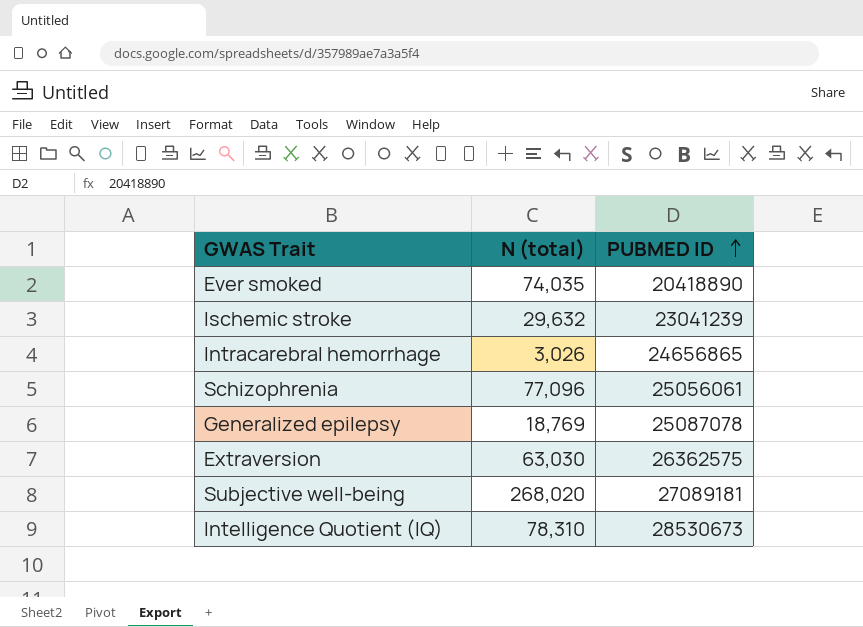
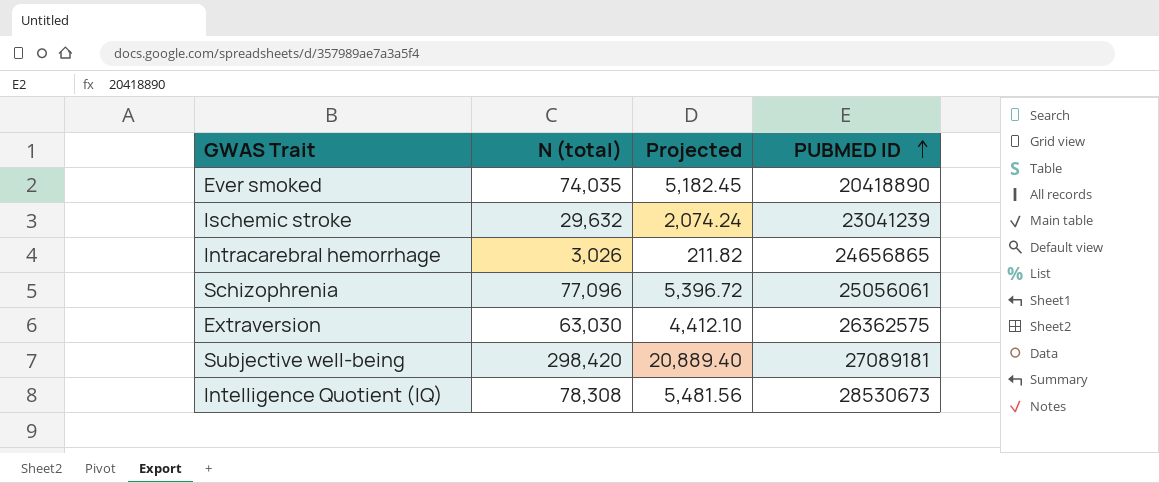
column Projected | formula: none -> [N (total)] * 0.07
row Generalized epilepsy: 18,769 | 25087078 -> none
Subjective well-being | N (total): 268,020 -> 298,420
Intelligence Quotient (IQ) | N (total): 78,310 -> 78,308

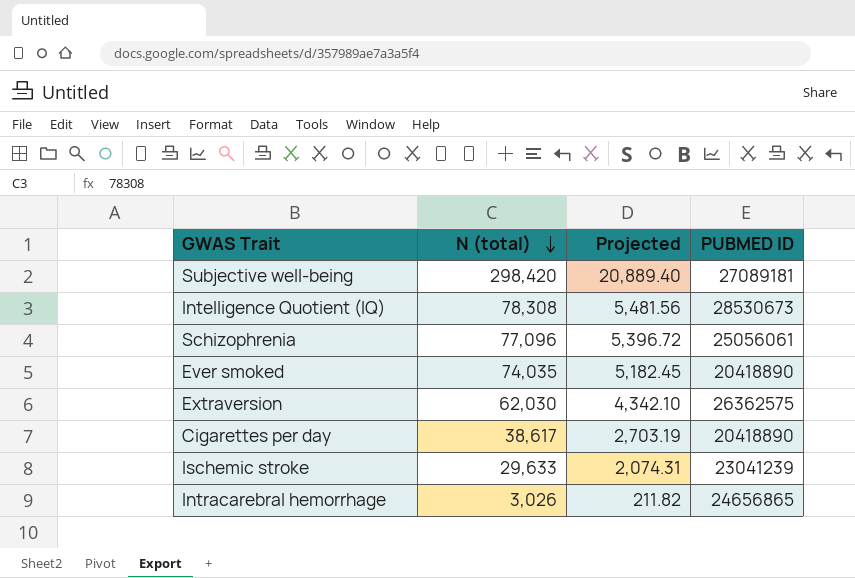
row order: PUBMED ID ascending -> N (total) descending
Extraversion | N (total): 63,030 -> 62,030
Extraversion | Projected: 4,412.10 -> 4,342.10
row Cigarettes per day: none -> 38,617 | 2,703.19 | 20418890
Ischemic stroke | N (total): 29,632 -> 29,633
Ischemic stroke | Projected: 2,074.24 -> 2,074.31

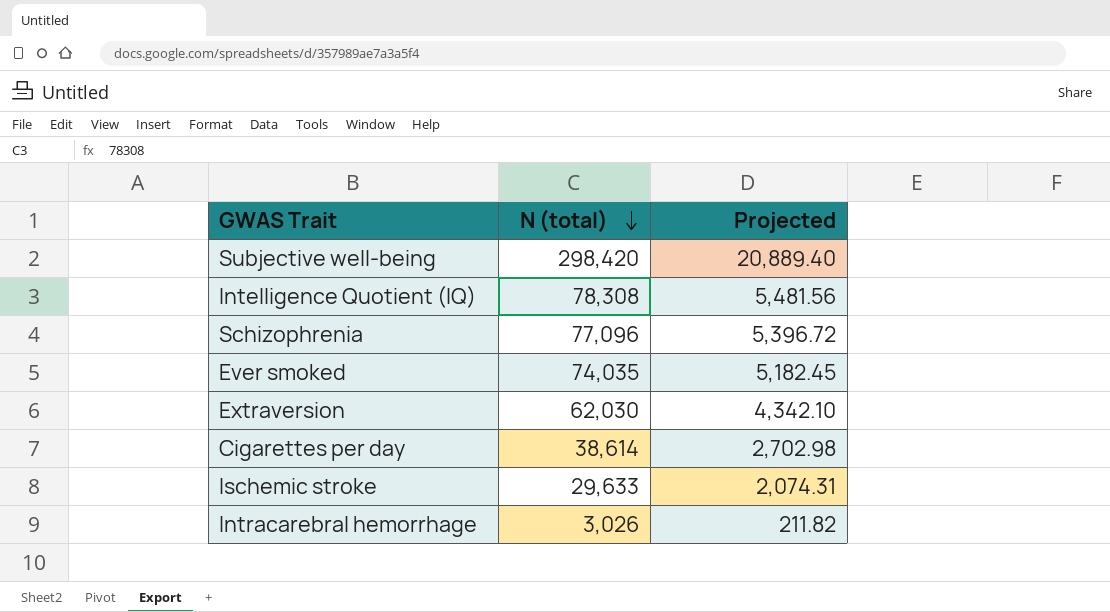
column PUBMED ID | position: 4 -> none
Cigarettes per day | N (total): 38,617 -> 38,614
Cigarettes per day | Projected: 2,703.19 -> 2,702.98

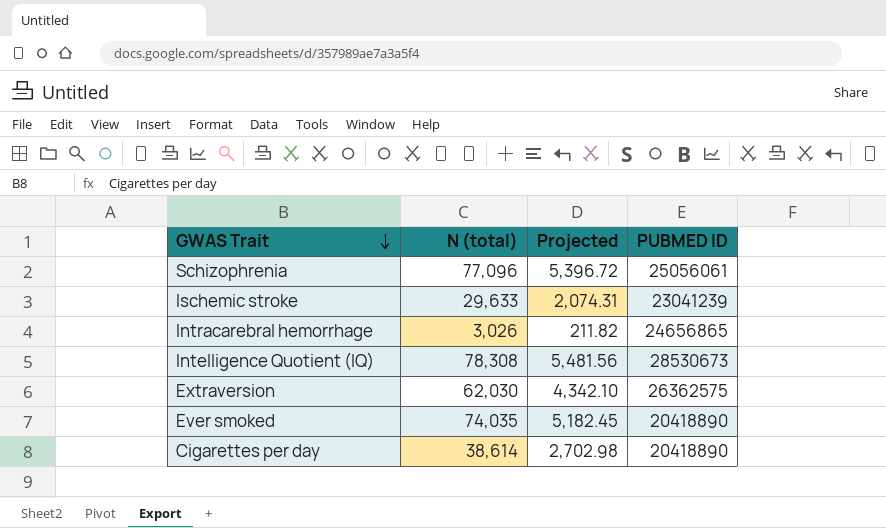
row order: N (total) descending -> GWAS Trait descending
column PUBMED ID | position: none -> 4
row Subjective well-being: 298,420 | 20,889.40 -> none

